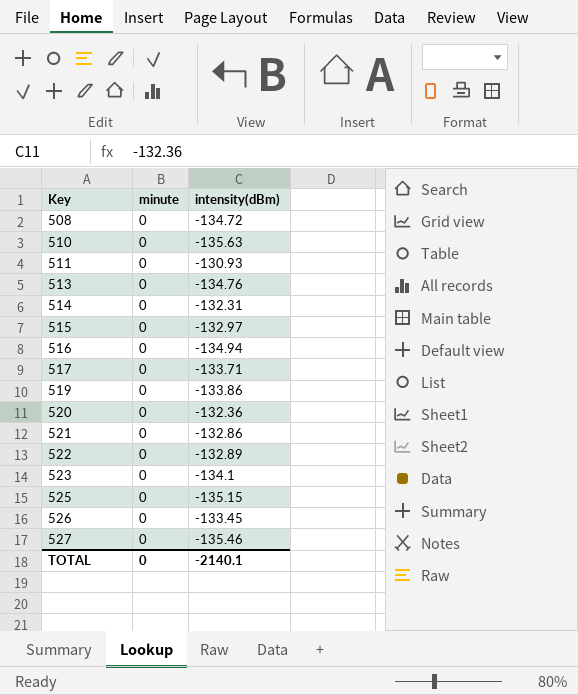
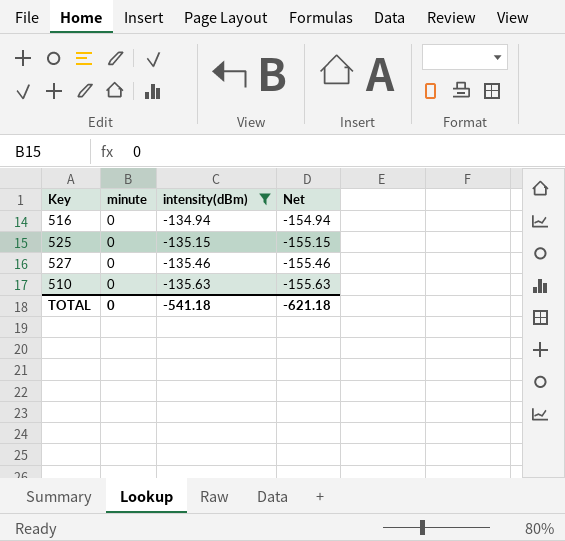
filter: none -> intensity(dBm) <= -134.94
row order: Key ascending -> intensity(dBm) descending
column Net | formula: none -> [intensity(dBm)] - 20
TOTAL | intensity(dBm): -2140.1 -> -541.18

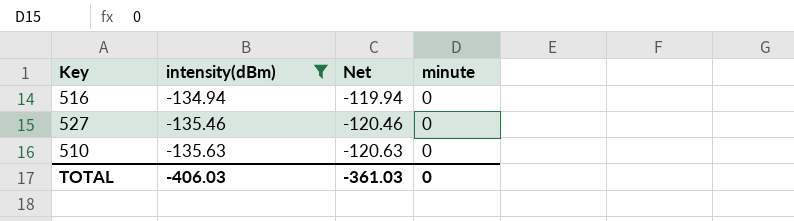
column Net | formula: [intensity(dBm)] - 20 -> [intensity(dBm)] + 15
column minute | position: 2 -> 4
row 525: 0 | -135.15 | -155.15 -> none
TOTAL | intensity(dBm): -541.18 -> -406.03
TOTAL | Net: -621.18 -> -361.03

